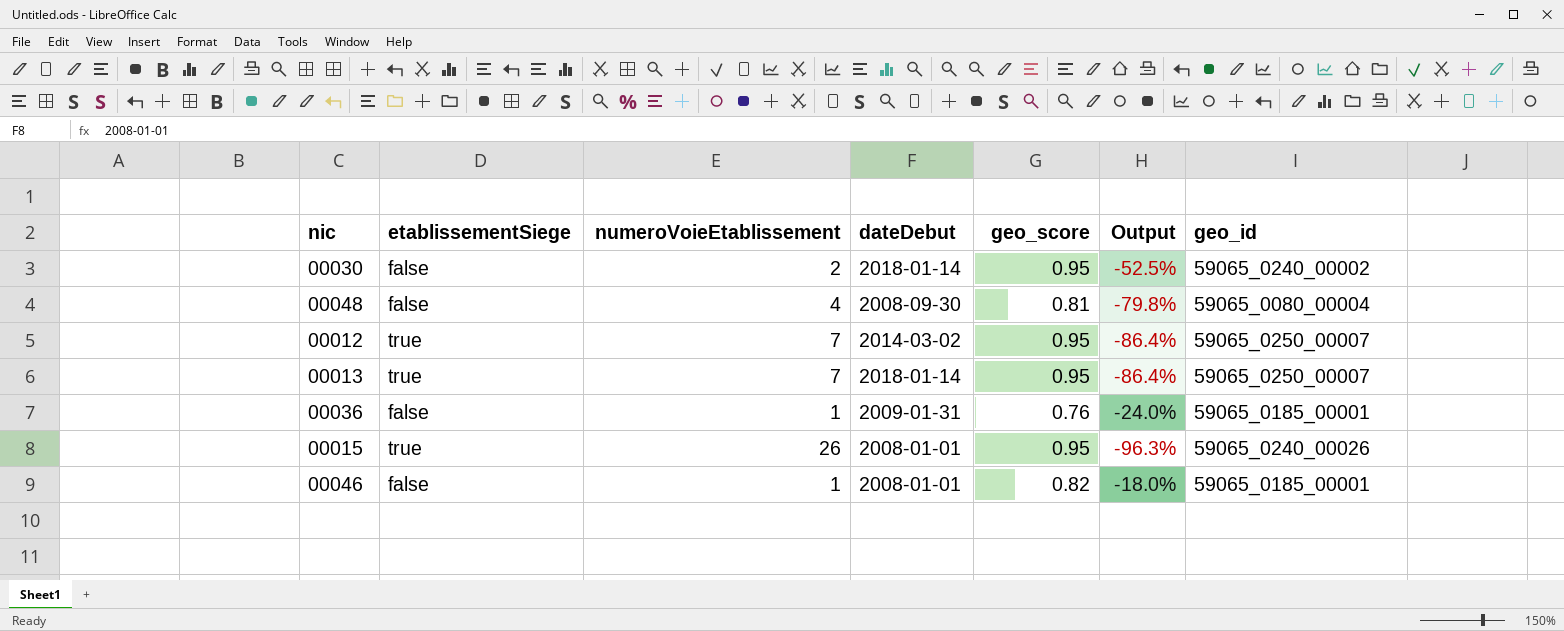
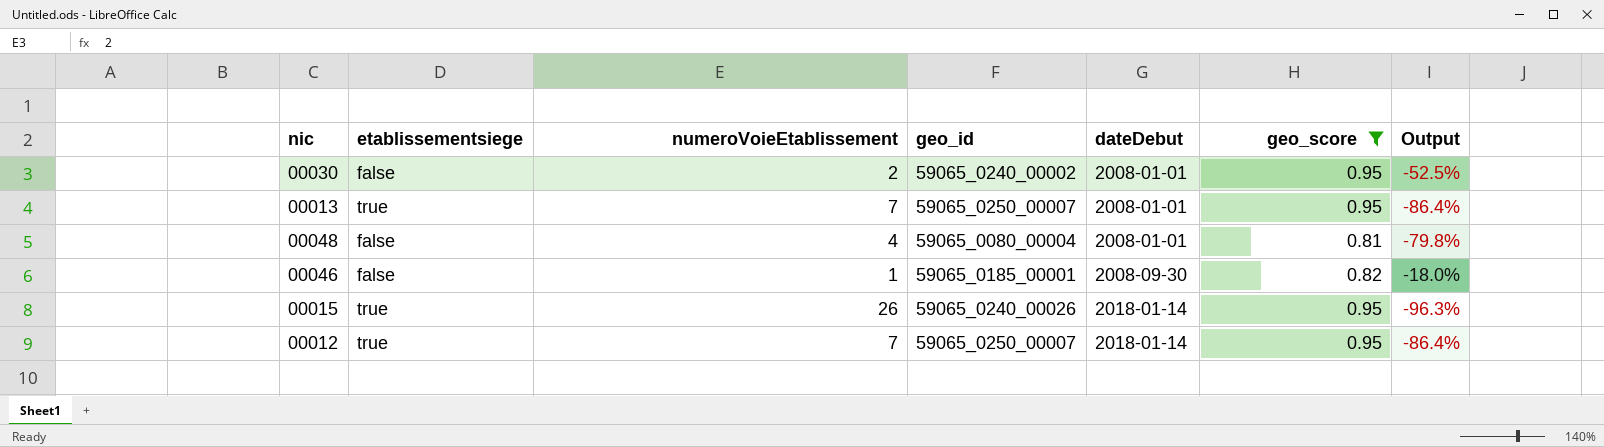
filter: none -> geo_score != 0.76
row order: none -> dateDebut ascending
column name: etablissementSiege -> etablissementsiege
column geo_id | position: 7 -> 4
00030 | dateDebut: 2018-01-14 -> 2008-01-01
00013 | dateDebut: 2018-01-14 -> 2008-01-01
00048 | dateDebut: 2008-09-30 -> 2008-01-01
00046 | dateDebut: 2008-01-01 -> 2008-09-30
00015 | dateDebut: 2008-01-01 -> 2018-01-14
00012 | dateDebut: 2014-03-02 -> 2018-01-14

